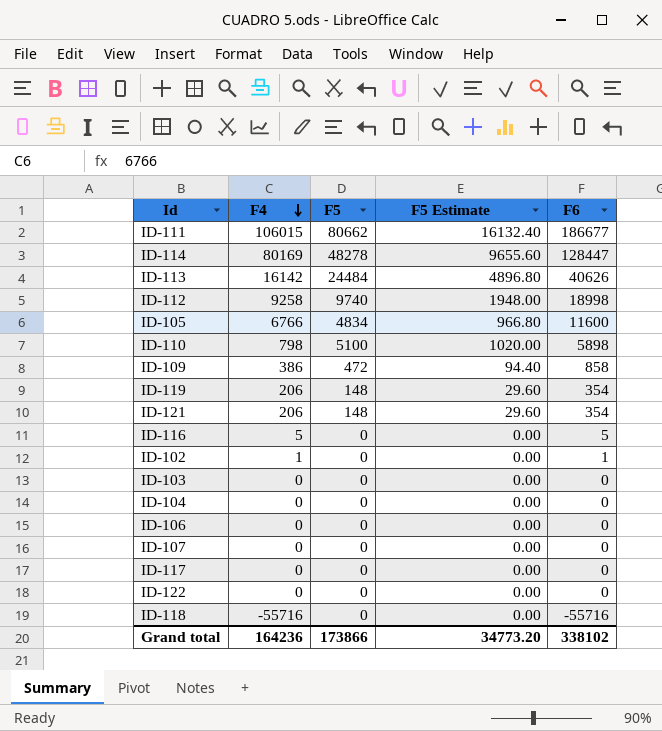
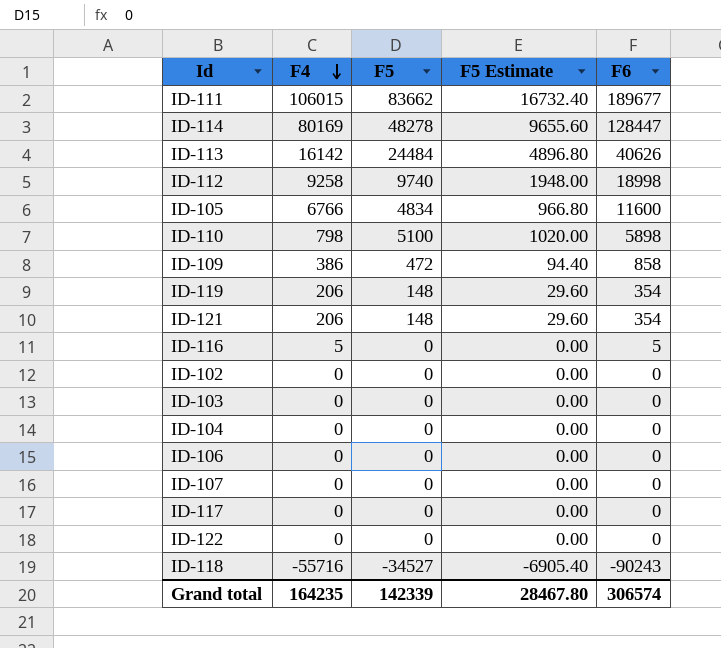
ID-111 | F5: 80662 -> 83662
ID-111 | F5 Estimate: 16132.40 -> 16732.40
ID-111 | F6: 186677 -> 189677
ID-102 | F4: 1 -> 0
ID-102 | F6: 1 -> 0
ID-118 | F5: 0 -> -34527
ID-118 | F5 Estimate: 0.00 -> -6905.40
ID-118 | F6: -55716 -> -90243
Grand total | F4: 164236 -> 164235
Grand total | F5: 173866 -> 142339
Grand total | F5 Estimate: 34773.20 -> 28467.80
Grand total | F6: 338102 -> 306574

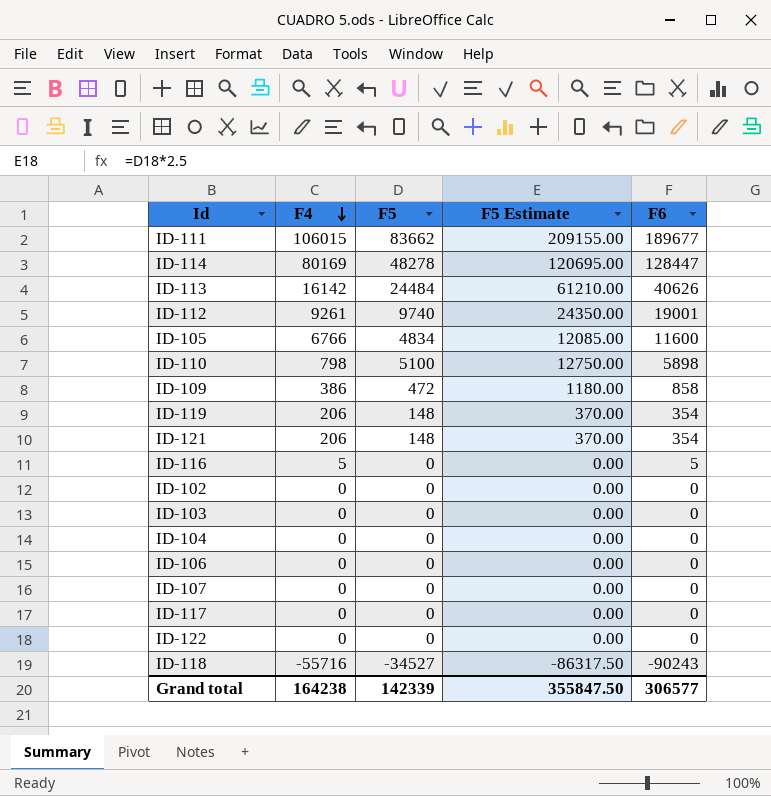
column F5 Estimate | formula: [F5] * 0.2 -> [F5] * 2.5
ID-112 | F4: 9258 -> 9261
ID-112 | F6: 18998 -> 19001
Grand total | F4: 164235 -> 164238
Grand total | F5 Estimate: 28467.80 -> 355847.50
Grand total | F6: 306574 -> 306577

